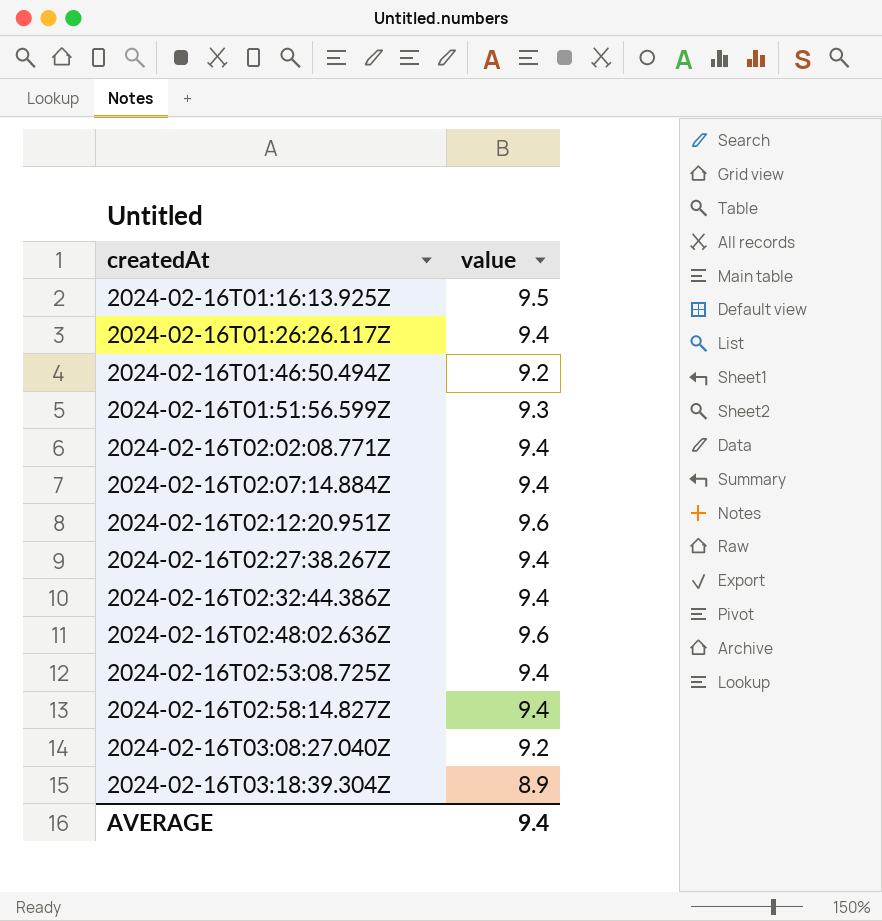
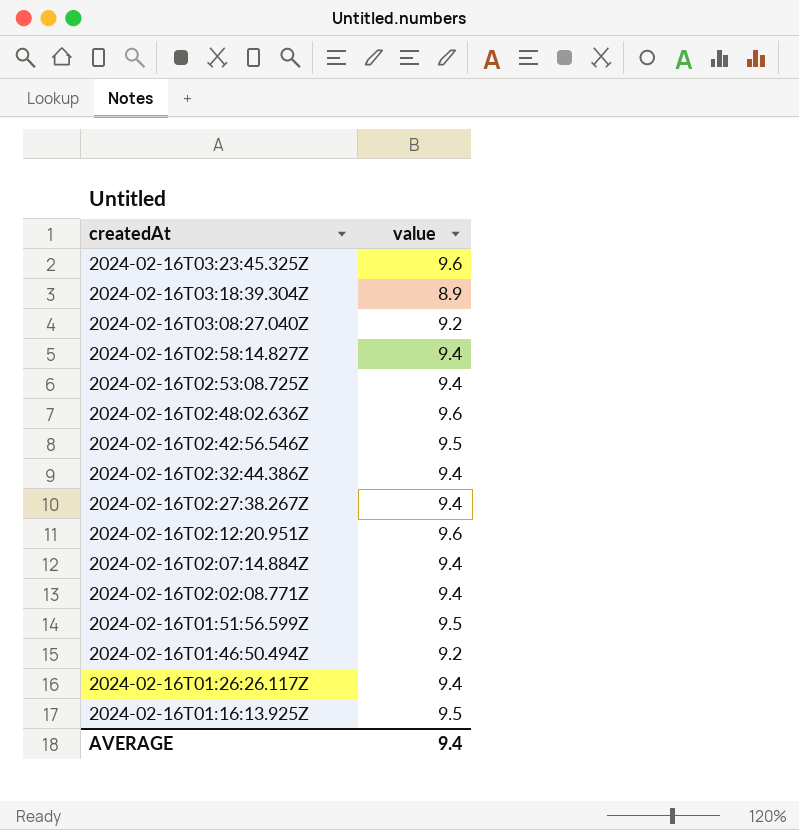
row order: createdAt ascending -> createdAt descending
row 2024-02-16T03:23:45.325Z: none -> 9.6
row 2024-02-16T02:42:56.546Z: none -> 9.5
2024-02-16T01:51:56.599Z | value: 9.3 -> 9.5

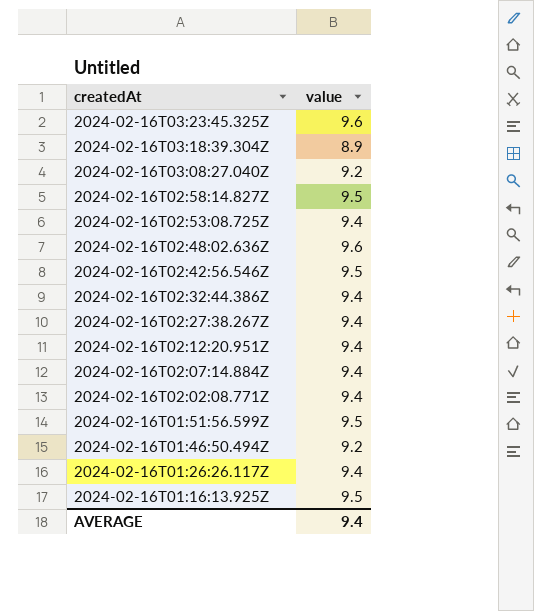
2024-02-16T02:58:14.827Z | value: 9.4 -> 9.5
2024-02-16T02:12:20.951Z | value: 9.6 -> 9.4

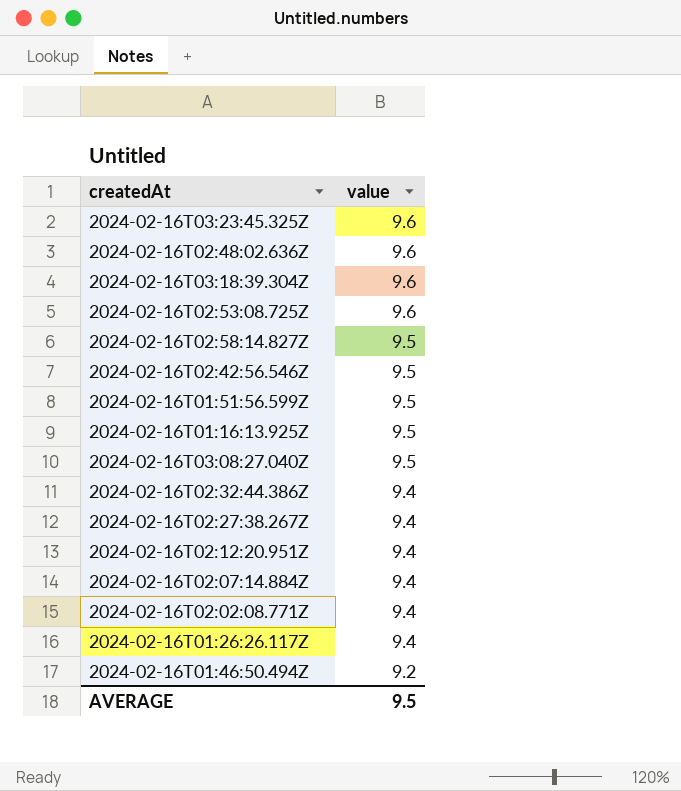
row order: createdAt descending -> value descending
2024-02-16T03:18:39.304Z | value: 8.9 -> 9.6
2024-02-16T02:53:08.725Z | value: 9.4 -> 9.6
2024-02-16T03:08:27.040Z | value: 9.2 -> 9.5
AVERAGE | value: 9.4 -> 9.5

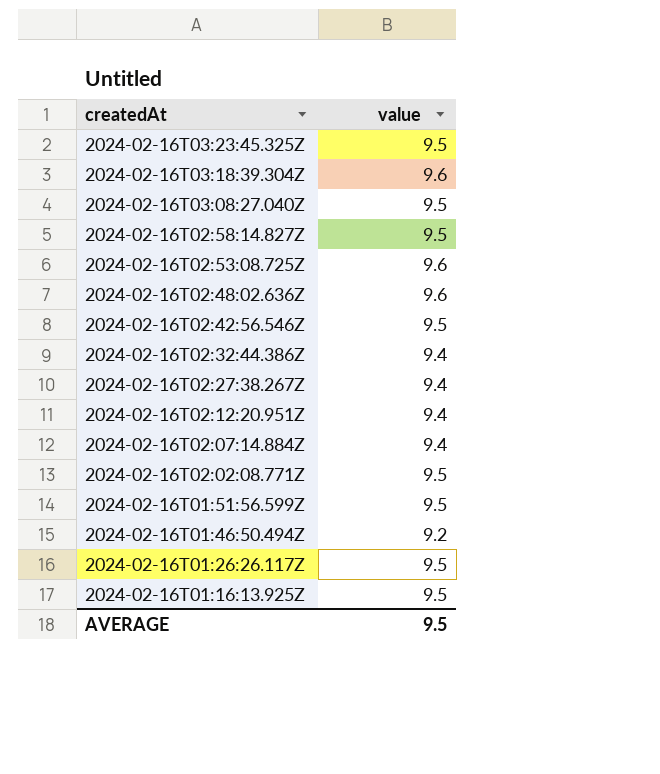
row order: value descending -> createdAt descending
2024-02-16T03:23:45.325Z | value: 9.6 -> 9.5
2024-02-16T02:02:08.771Z | value: 9.4 -> 9.5
2024-02-16T01:26:26.117Z | value: 9.4 -> 9.5

